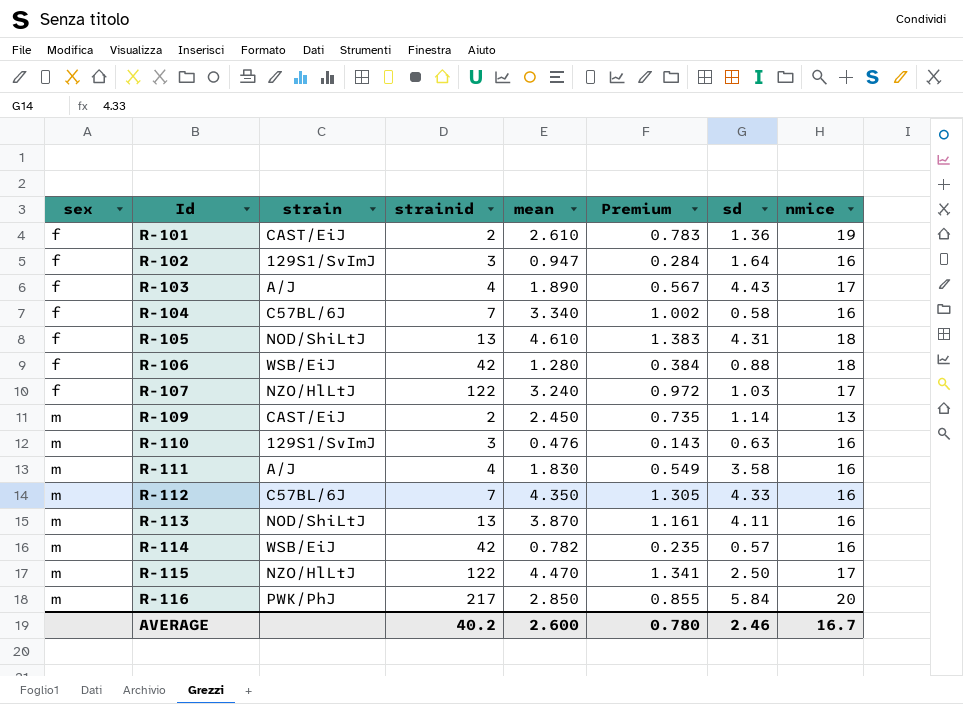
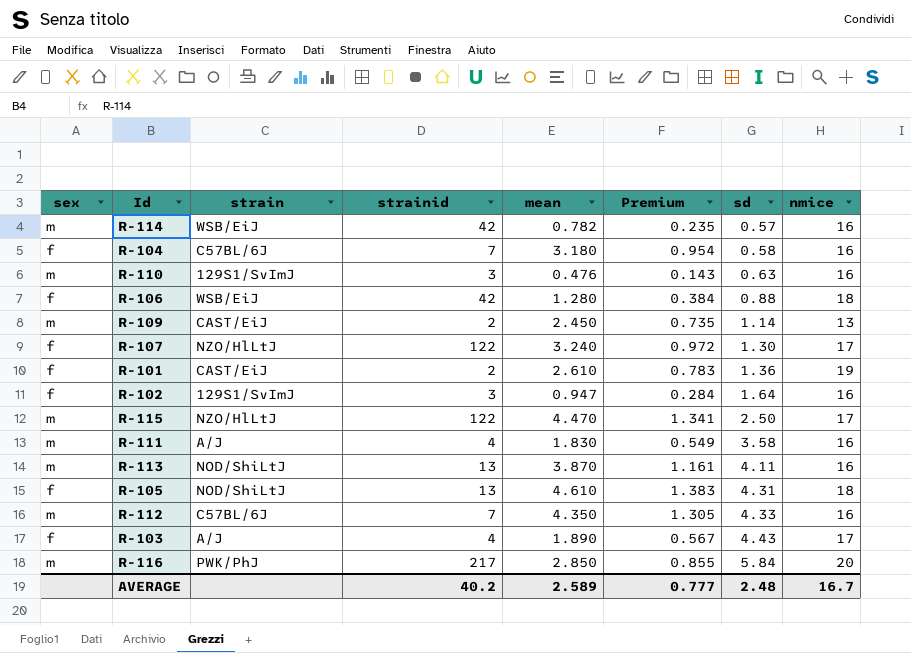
row order: sex ascending -> sd ascending
R-104 | mean: 3.340 -> 3.180
R-104 | Premium: 1.002 -> 0.954
R-107 | sd: 1.03 -> 1.30
AVERAGE | mean: 2.600 -> 2.589
AVERAGE | Premium: 0.780 -> 0.777
AVERAGE | sd: 2.46 -> 2.48

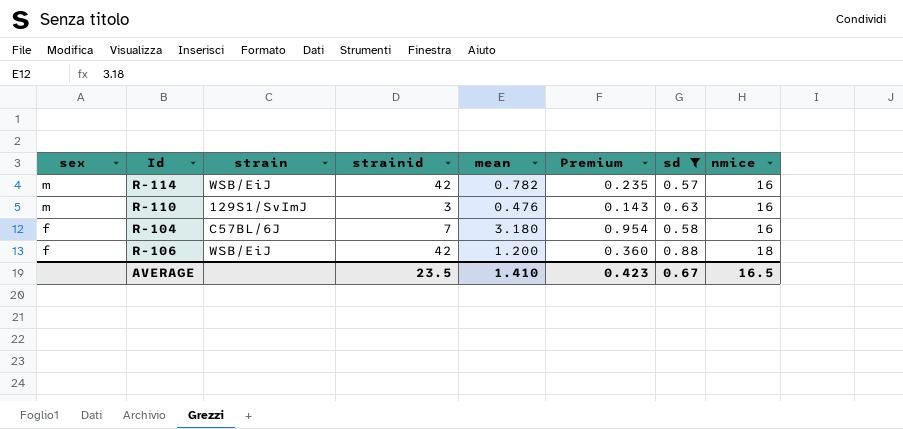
filter: none -> sd <= 0.88
row order: sd ascending -> sex descending
R-106 | mean: 1.280 -> 1.200
R-106 | Premium: 0.384 -> 0.360
AVERAGE | strainid: 40.2 -> 23.5
AVERAGE | mean: 2.589 -> 1.410
AVERAGE | Premium: 0.777 -> 0.423
AVERAGE | sd: 2.48 -> 0.67
AVERAGE | nmice: 16.7 -> 16.5

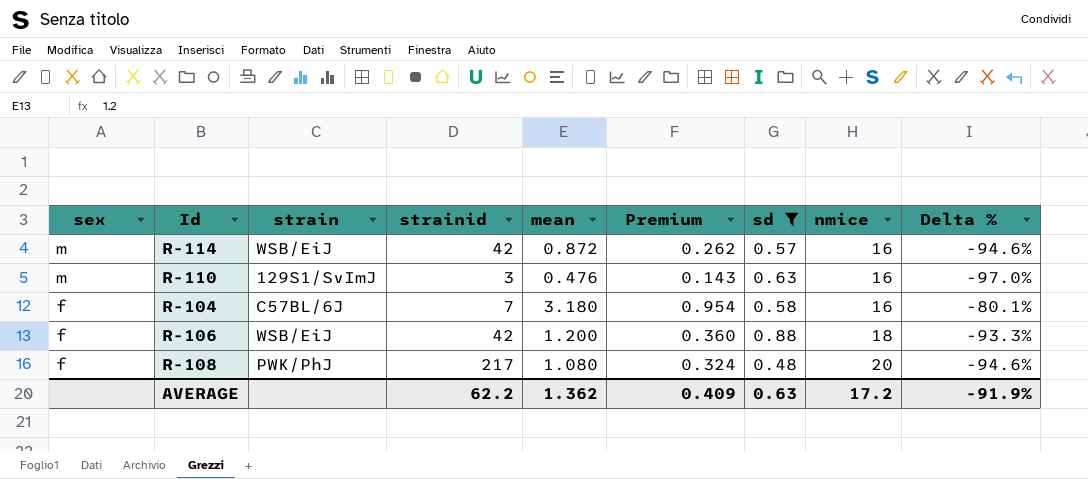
column Delta % | formula: none -> ([mean] - [nmice]) / [nmice]
R-114 | mean: 0.782 -> 0.872
R-114 | Premium: 0.235 -> 0.262
row R-108: none -> f | PWK/PhJ | 217 | 1.080 | 0.324 | 0.48 | 20 | -94.6%
AVERAGE | strainid: 23.5 -> 62.2
AVERAGE | mean: 1.410 -> 1.362
AVERAGE | Premium: 0.423 -> 0.409
AVERAGE | sd: 0.67 -> 0.63
AVERAGE | nmice: 16.5 -> 17.2

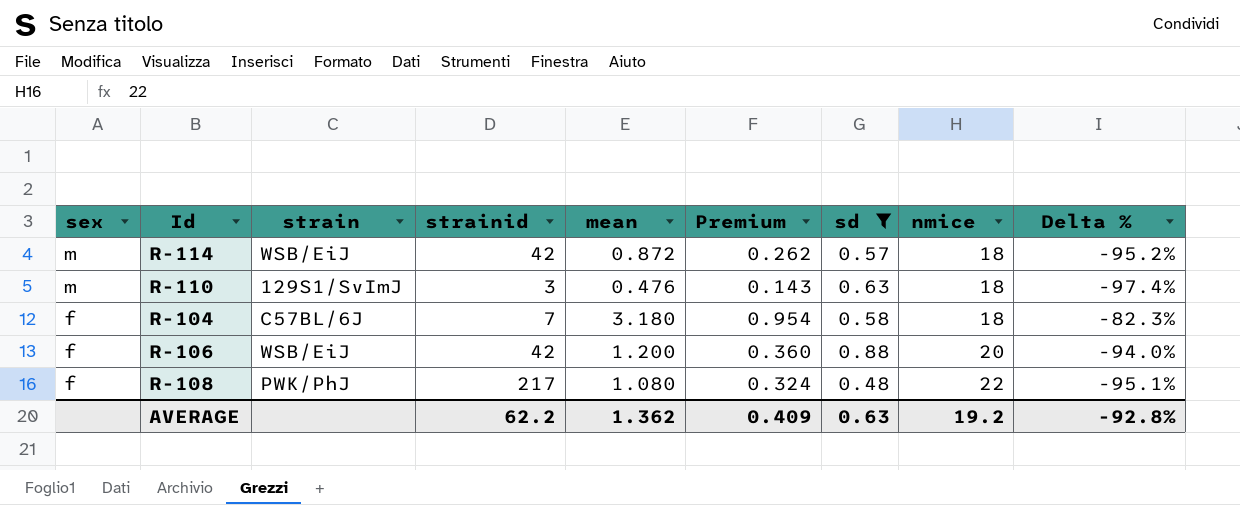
R-114 | nmice: 16 -> 18
R-114 | Delta %: -94.6% -> -95.2%
R-110 | nmice: 16 -> 18
R-110 | Delta %: -97.0% -> -97.4%
R-104 | nmice: 16 -> 18
R-104 | Delta %: -80.1% -> -82.3%
R-106 | nmice: 18 -> 20
R-106 | Delta %: -93.3% -> -94.0%
R-108 | nmice: 20 -> 22
R-108 | Delta %: -94.6% -> -95.1%
AVERAGE | nmice: 17.2 -> 19.2
AVERAGE | Delta %: -91.9% -> -92.8%

